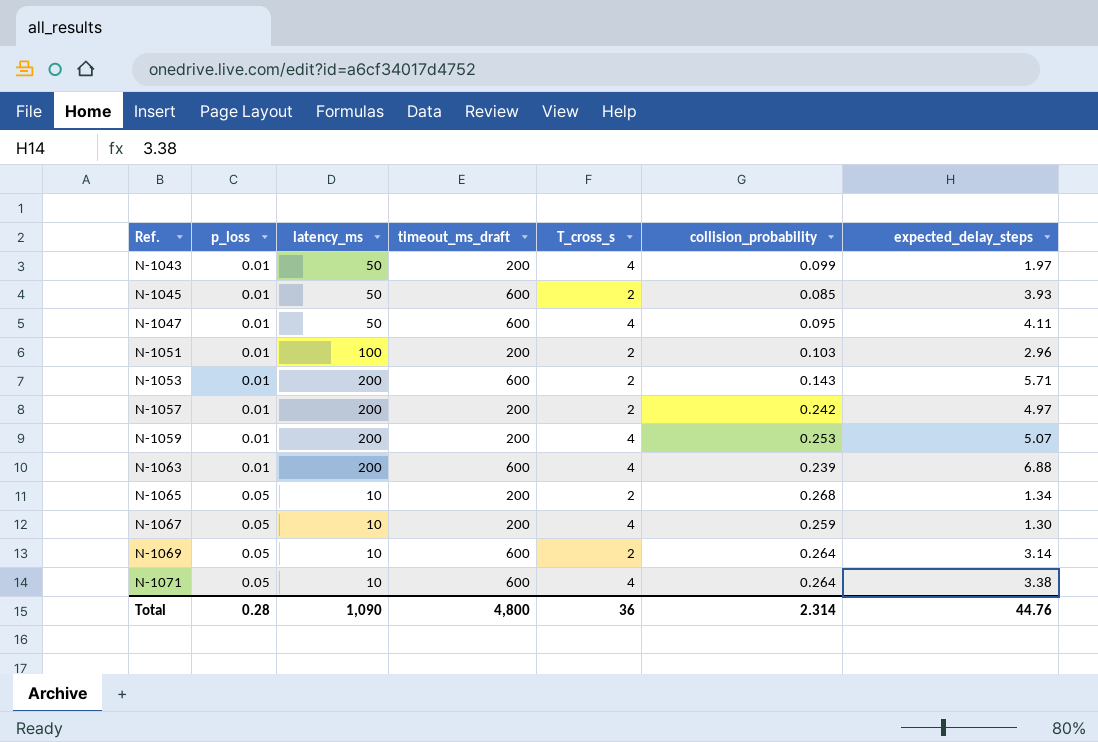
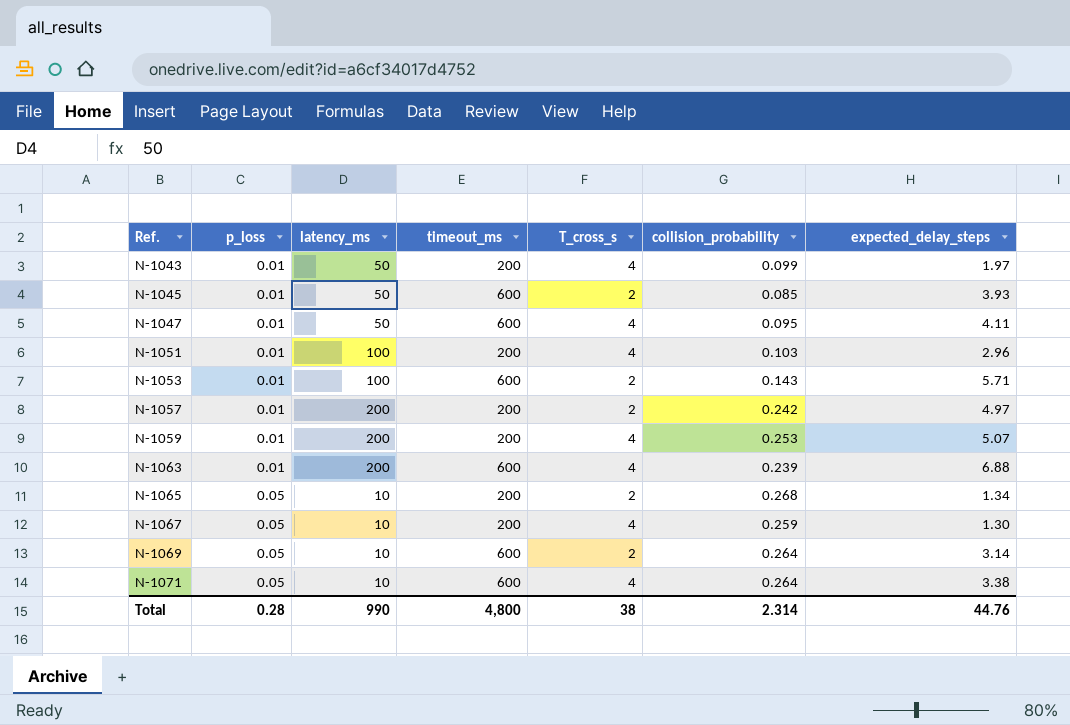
column name: timeout_ms_draft -> timeout_ms
N-1051 | T_cross_s: 2 -> 4
N-1053 | latency_ms: 200 -> 100
Total | latency_ms: 1,090 -> 990
Total | T_cross_s: 36 -> 38

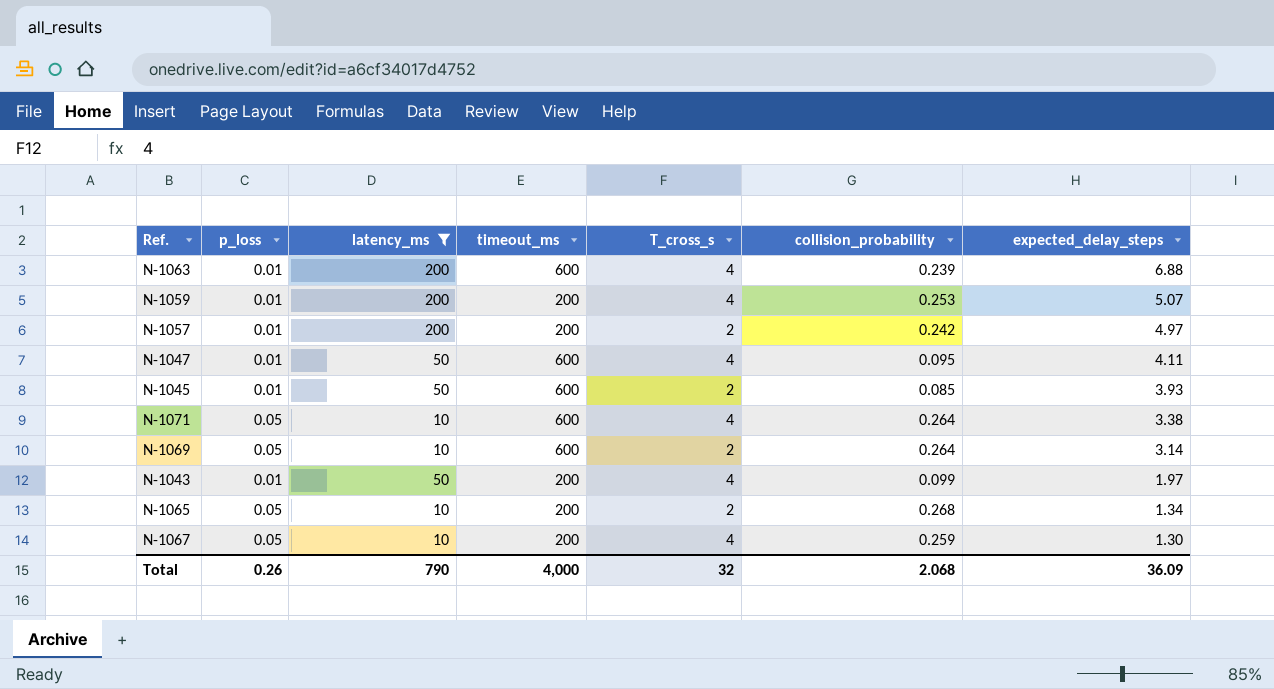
filter: none -> latency_ms != 100
row order: Ref. ascending -> expected_delay_steps descending
Total | p_loss: 0.28 -> 0.26
Total | latency_ms: 990 -> 790
Total | timeout_ms: 4,800 -> 4,000
Total | T_cross_s: 38 -> 32
Total | collision_probability: 2.314 -> 2.068
Total | expected_delay_steps: 44.76 -> 36.09

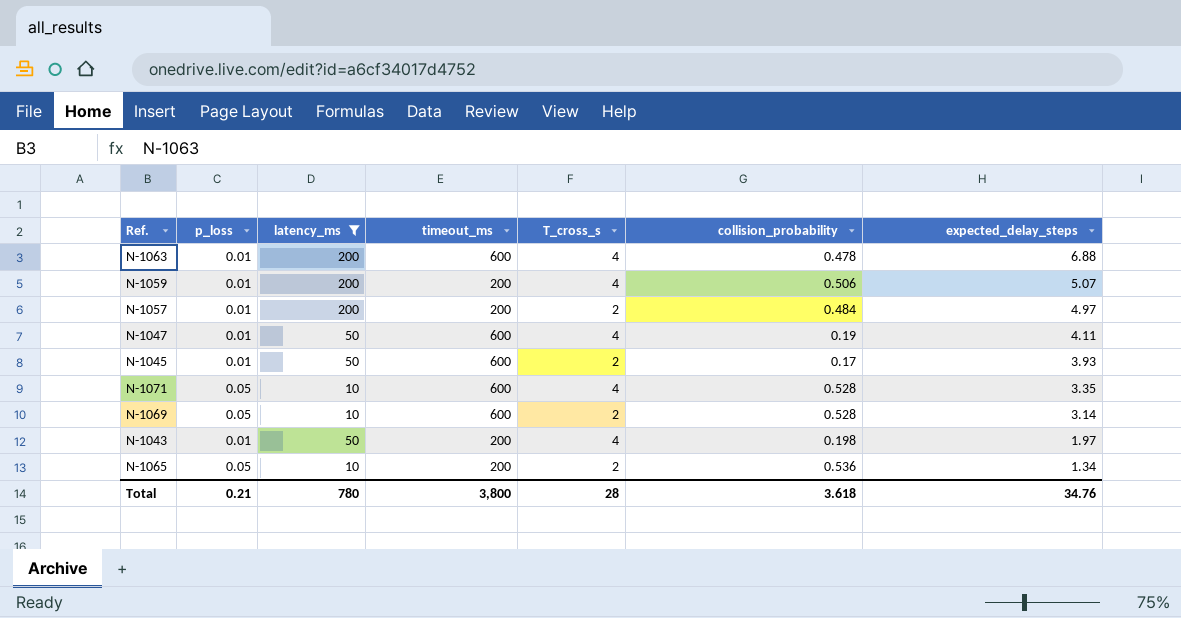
row N-1067: 0.05 | 10 | 200 | 4 | 0.259 | 1.30 -> none
N-1063 | collision_probability: 0.239 -> 0.478
N-1059 | collision_probability: 0.253 -> 0.506
N-1057 | collision_probability: 0.242 -> 0.484
N-1047 | collision_probability: 0.095 -> 0.19
N-1045 | collision_probability: 0.085 -> 0.17
N-1071 | collision_probability: 0.264 -> 0.528
N-1071 | expected_delay_steps: 3.38 -> 3.35
N-1069 | collision_probability: 0.264 -> 0.528
N-1043 | collision_probability: 0.099 -> 0.198
N-1065 | collision_probability: 0.268 -> 0.536
Total | p_loss: 0.26 -> 0.21
Total | latency_ms: 790 -> 780
Total | timeout_ms: 4,000 -> 3,800
Total | T_cross_s: 32 -> 28
Total | collision_probability: 2.068 -> 3.618
Total | expected_delay_steps: 36.09 -> 34.76

